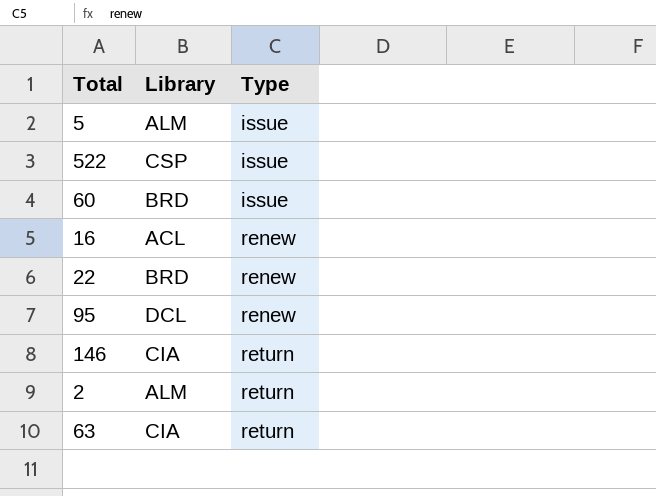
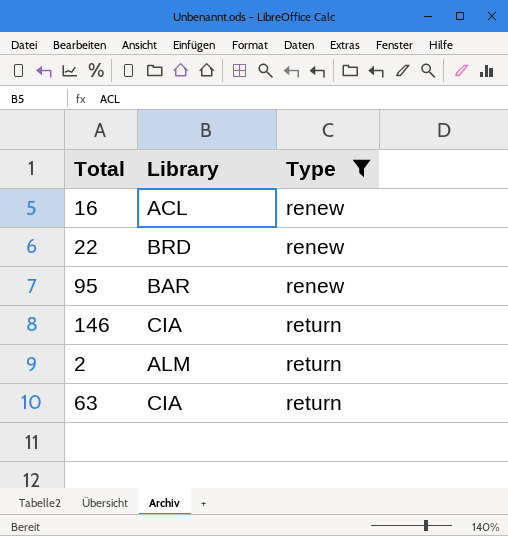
filter: none -> Type != issue
95 | Library: DCL -> BAR

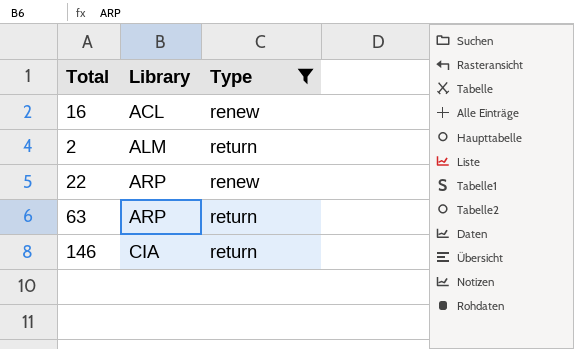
row order: Type ascending -> Library ascending
row 95: BAR | renew -> none
22 | Library: BRD -> ARP
63 | Library: CIA -> ARP

